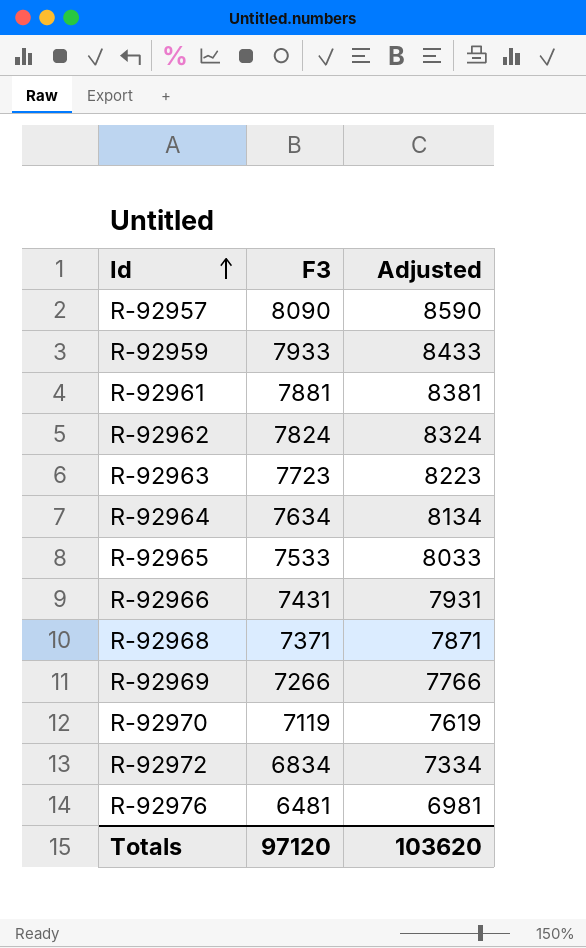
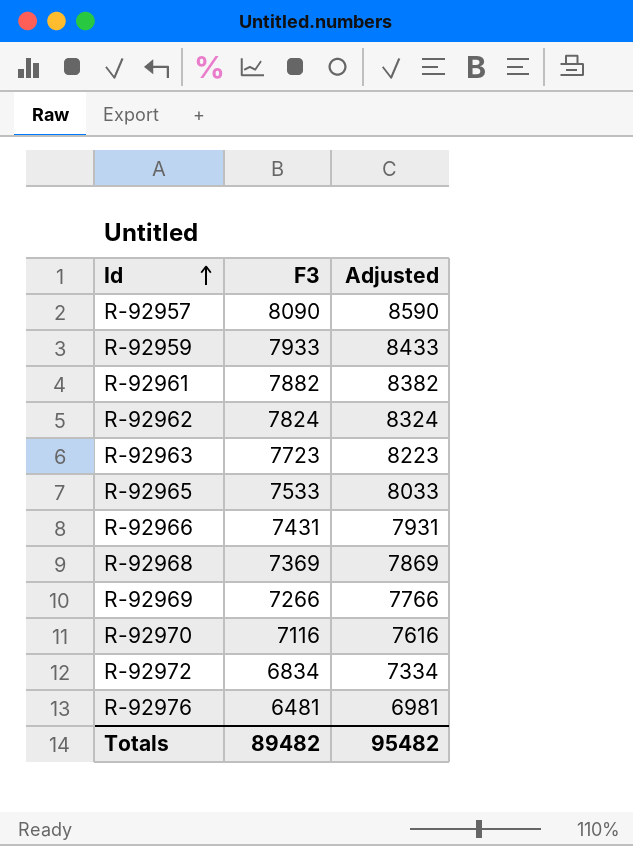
row R-92964: 7634 | 8134 -> none
R-92961 | F3: 7881 -> 7882
R-92961 | Adjusted: 8381 -> 8382
R-92968 | F3: 7371 -> 7369
R-92968 | Adjusted: 7871 -> 7869
R-92970 | F3: 7119 -> 7116
R-92970 | Adjusted: 7619 -> 7616
Totals | F3: 97120 -> 89482
Totals | Adjusted: 103620 -> 95482

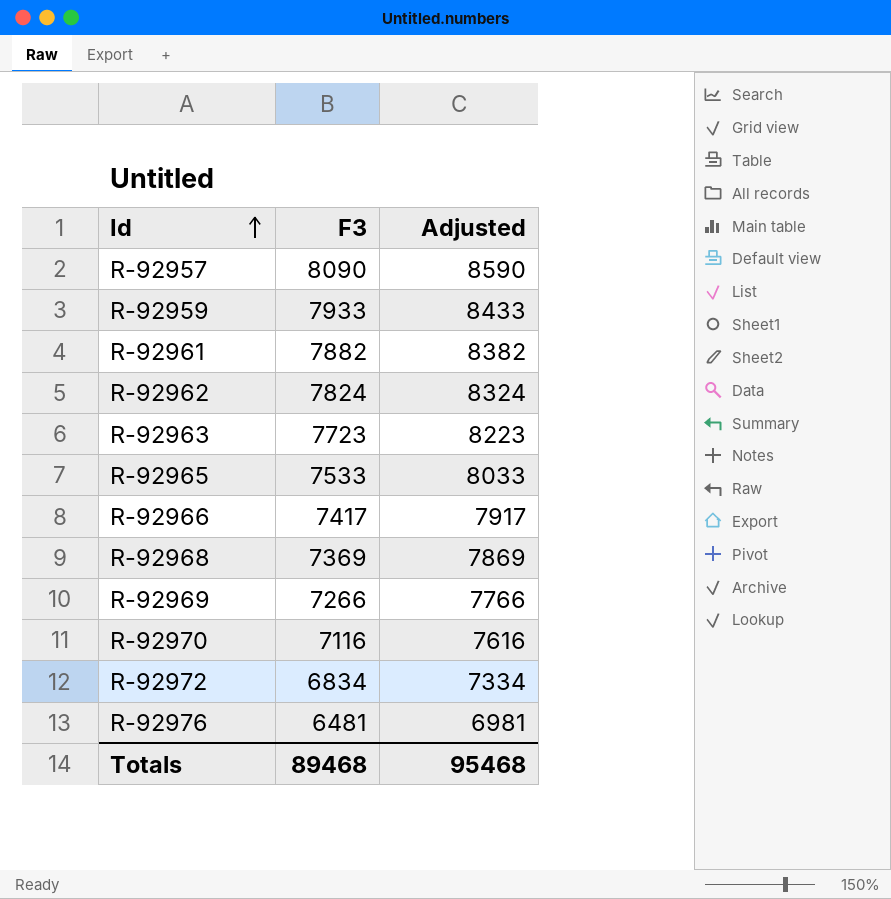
R-92966 | F3: 7431 -> 7417
R-92966 | Adjusted: 7931 -> 7917
Totals | F3: 89482 -> 89468
Totals | Adjusted: 95482 -> 95468

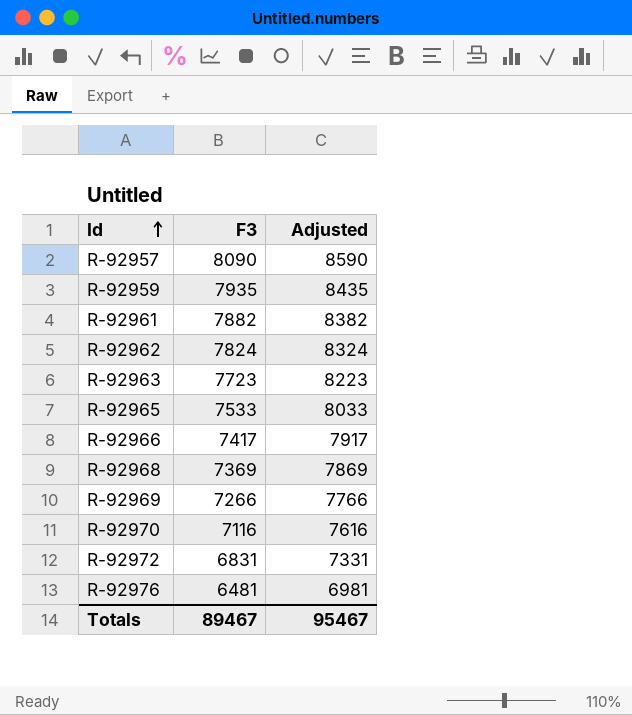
R-92959 | F3: 7933 -> 7935
R-92959 | Adjusted: 8433 -> 8435
R-92972 | F3: 6834 -> 6831
R-92972 | Adjusted: 7334 -> 7331
Totals | F3: 89468 -> 89467
Totals | Adjusted: 95468 -> 95467

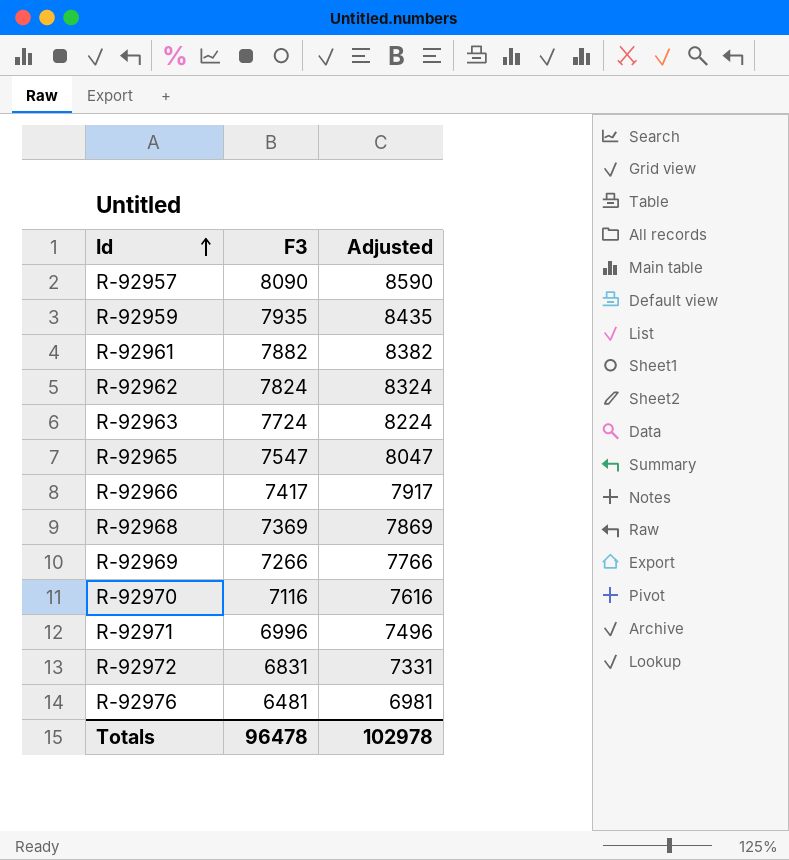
R-92963 | F3: 7723 -> 7724
R-92963 | Adjusted: 8223 -> 8224
R-92965 | F3: 7533 -> 7547
R-92965 | Adjusted: 8033 -> 8047
row R-92971: none -> 6996 | 7496
Totals | F3: 89467 -> 96478
Totals | Adjusted: 95467 -> 102978

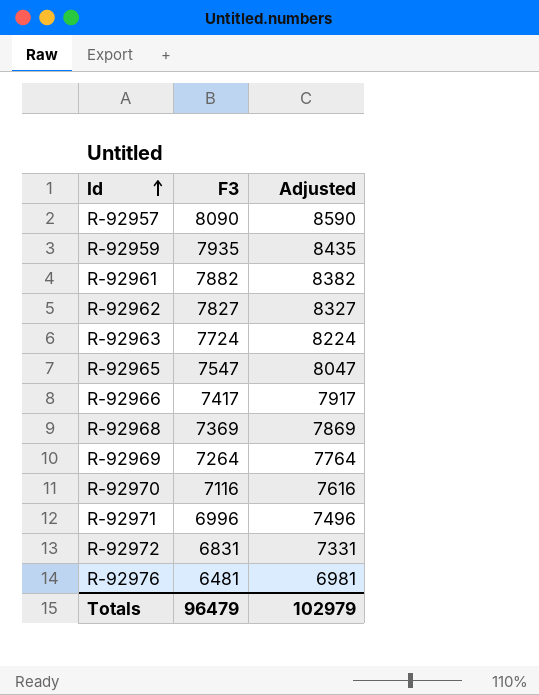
R-92962 | F3: 7824 -> 7827
R-92962 | Adjusted: 8324 -> 8327
R-92969 | F3: 7266 -> 7264
R-92969 | Adjusted: 7766 -> 7764
Totals | F3: 96478 -> 96479
Totals | Adjusted: 102978 -> 102979

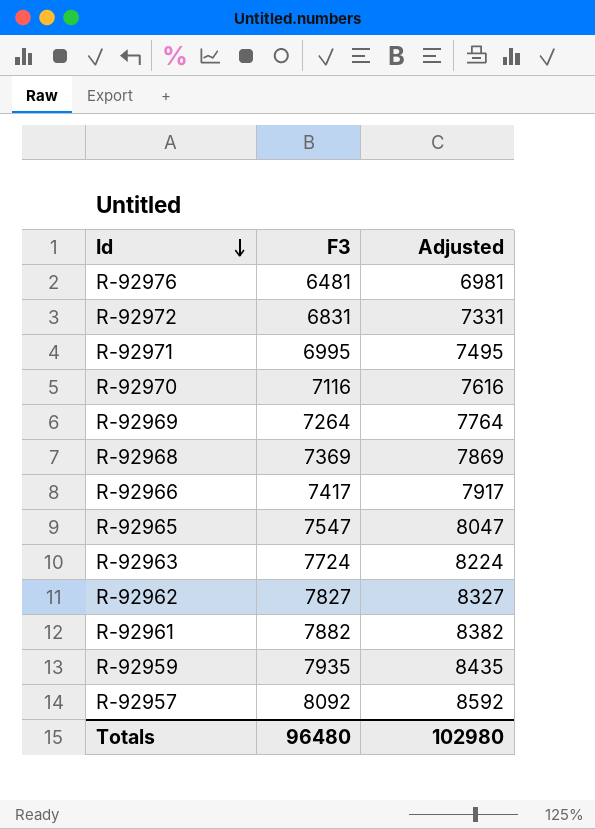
row order: Id ascending -> Id descending
R-92971 | F3: 6996 -> 6995
R-92971 | Adjusted: 7496 -> 7495
R-92957 | F3: 8090 -> 8092
R-92957 | Adjusted: 8590 -> 8592
Totals | F3: 96479 -> 96480
Totals | Adjusted: 102979 -> 102980

